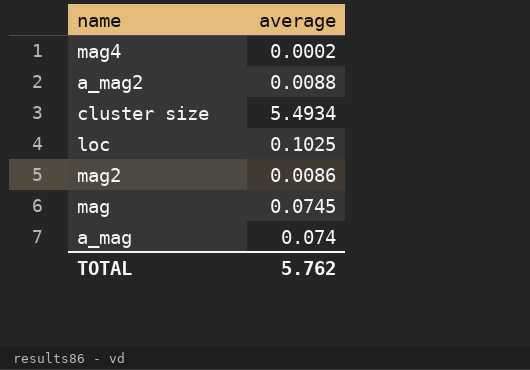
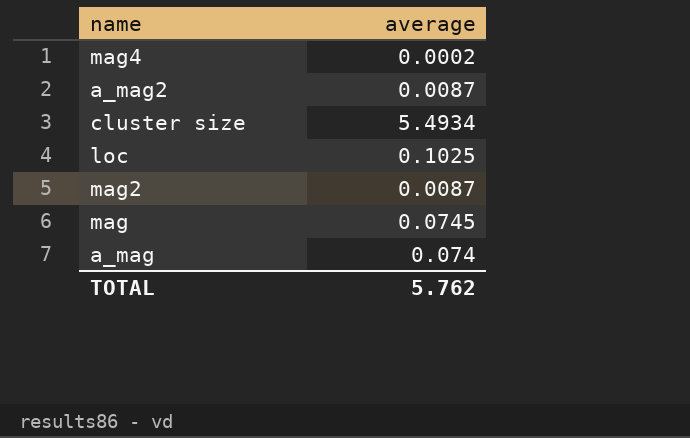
a_mag2 | average: 0.0088 -> 0.0087
mag2 | average: 0.0086 -> 0.0087

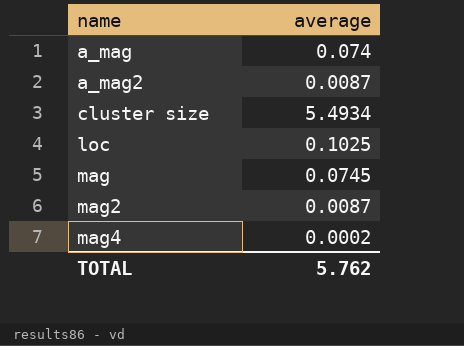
row order: none -> name ascending

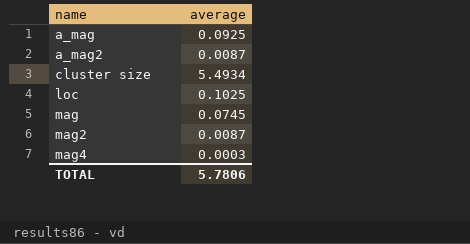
a_mag | average: 0.074 -> 0.0925
mag4 | average: 0.0002 -> 0.0003
TOTAL | average: 5.762 -> 5.7806

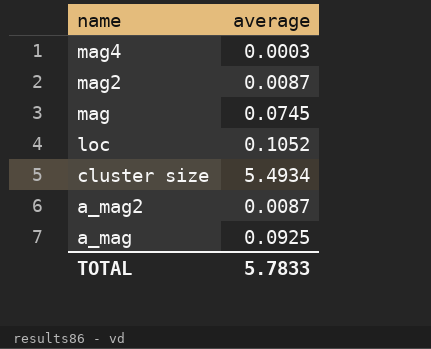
row order: name ascending -> name descending
loc | average: 0.1025 -> 0.1052
TOTAL | average: 5.7806 -> 5.7833

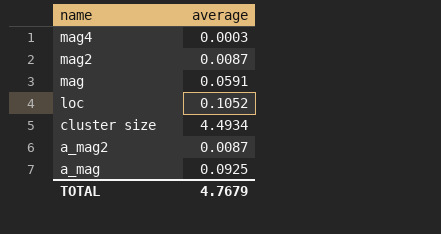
mag | average: 0.0745 -> 0.0591
cluster size | average: 5.4934 -> 4.4934
TOTAL | average: 5.7833 -> 4.7679

